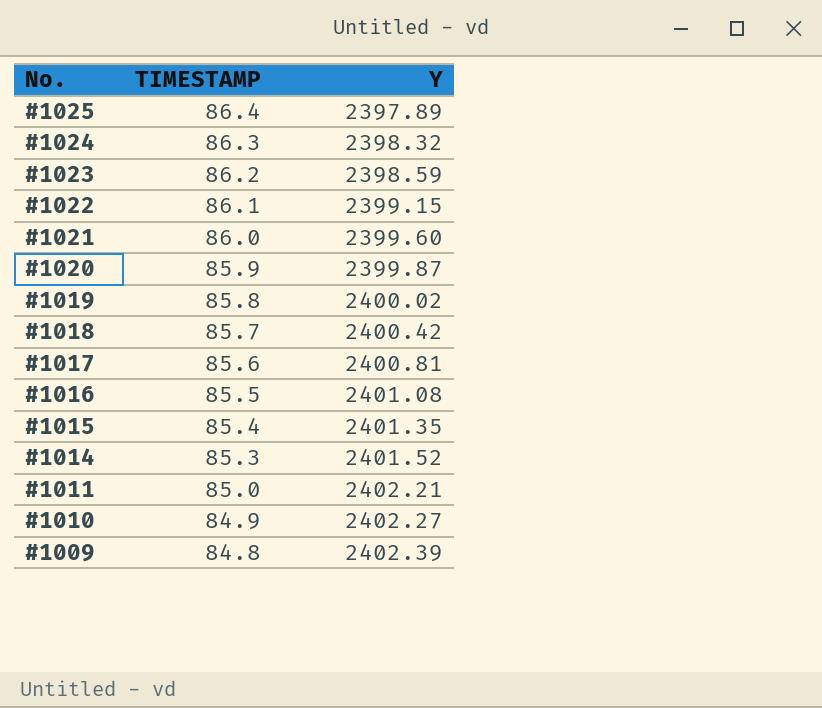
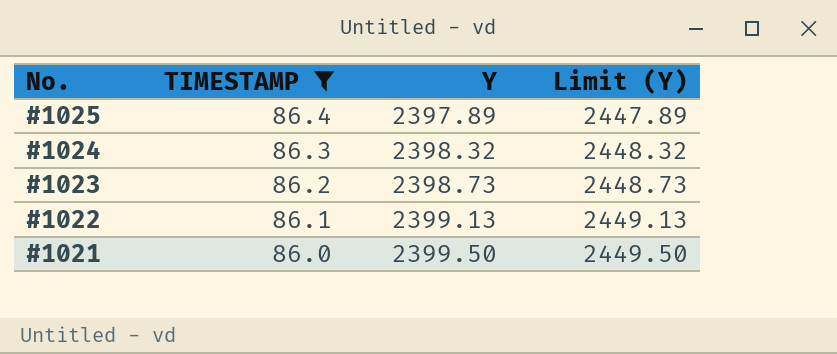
filter: none -> TIMESTAMP >= 86.0
column Limit (Y) | formula: none -> [Y] + 50
#1023 | Y: 2398.59 -> 2398.73
#1022 | Y: 2399.15 -> 2399.13
#1021 | Y: 2399.60 -> 2399.50

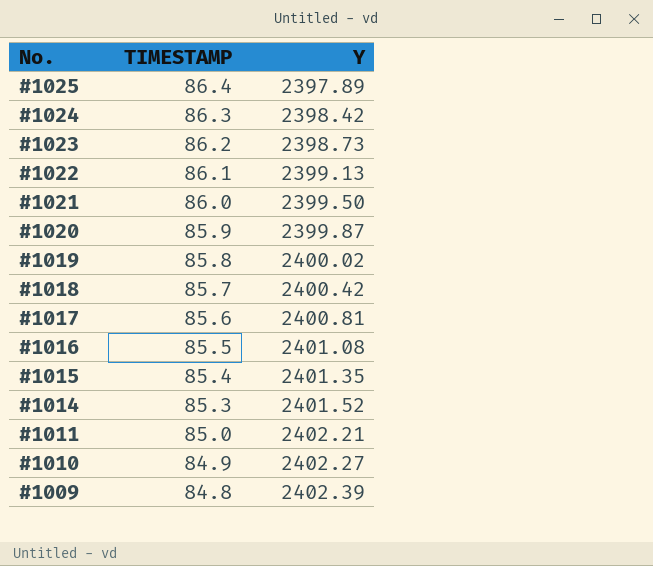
filter: TIMESTAMP >= 86.0 -> none
column Limit (Y) | formula: [Y] + 50 -> none
#1024 | Y: 2398.32 -> 2398.42

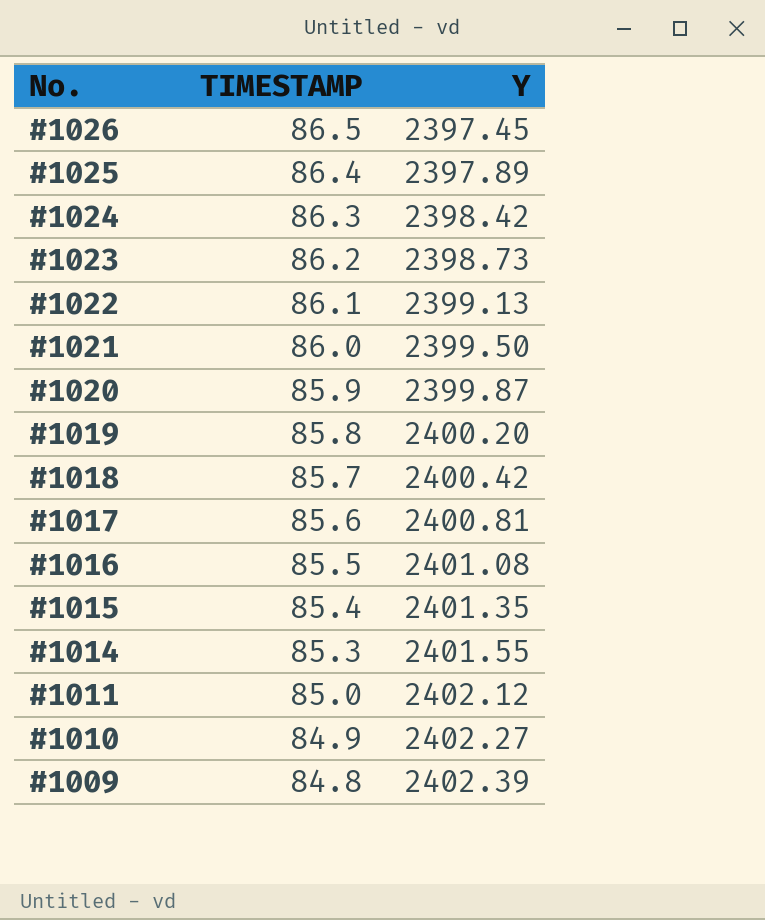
row #1026: none -> 86.5 | 2397.45
#1019 | Y: 2400.02 -> 2400.20
#1014 | Y: 2401.52 -> 2401.55
#1011 | Y: 2402.21 -> 2402.12

